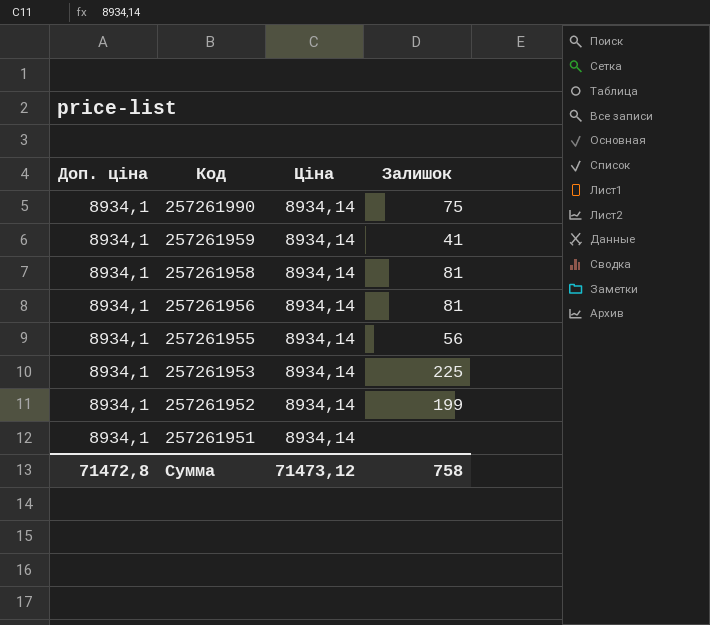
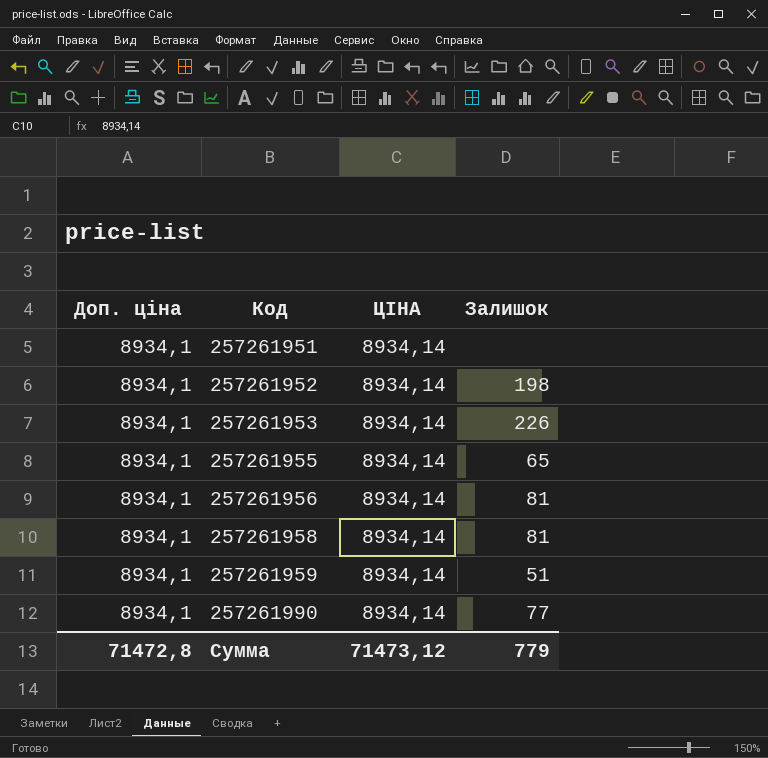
row order: Код descending -> Код ascending
column name: Ціна -> ЦІНА
257261952 | Залишок: 199 -> 198
257261953 | Залишок: 225 -> 226
257261955 | Залишок: 56 -> 65
257261959 | Залишок: 41 -> 51
257261990 | Залишок: 75 -> 77
Сумма | Залишок: 758 -> 779

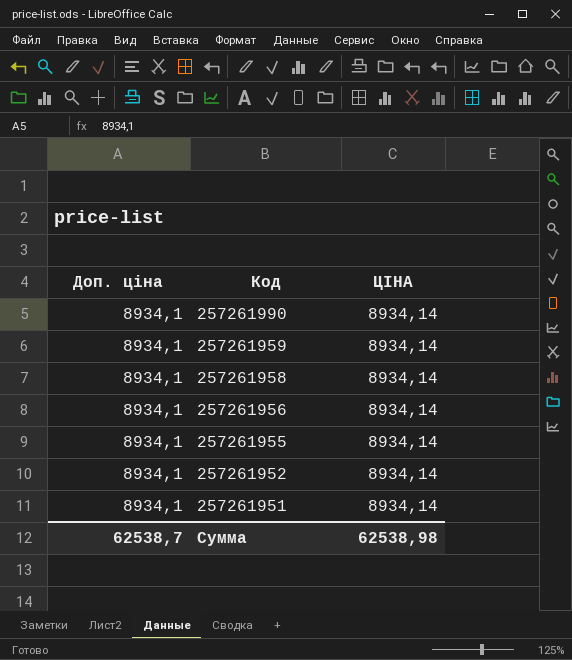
row order: Код ascending -> Код descending
column Залишок | position: 4 -> none
row 257261953: 8934,1 | 8934,14 | 226 -> none
Сумма | Доп. ціна: 71472,8 -> 62538,7
Сумма | ЦІНА: 71473,12 -> 62538,98

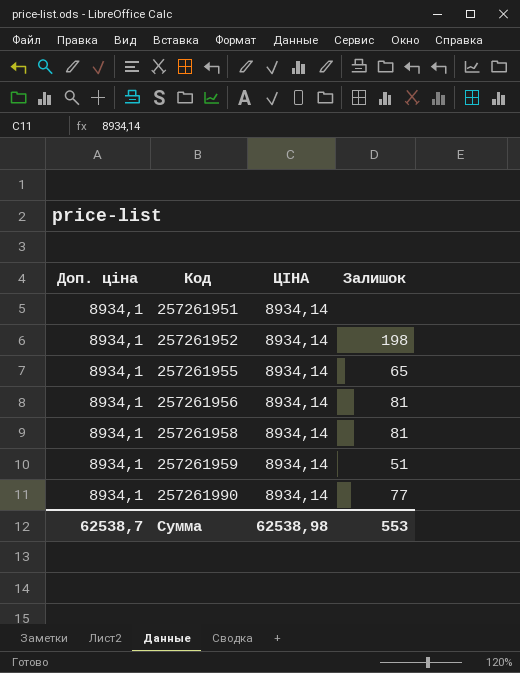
row order: Код descending -> Код ascending
column Залишок | position: none -> 4

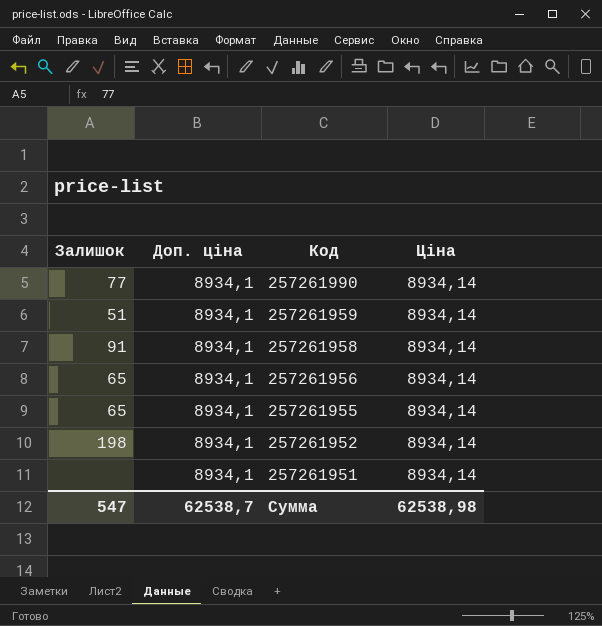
row order: Код ascending -> Код descending
column Залишок | position: 4 -> 1
column name: ЦІНА -> Ціна
257261958 | Залишок: 81 -> 91
257261956 | Залишок: 81 -> 65
Сумма | Залишок: 553 -> 547

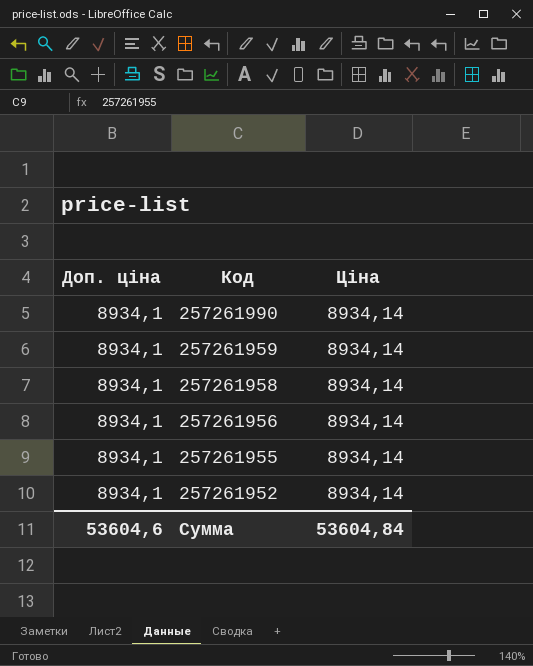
column Залишок | position: 1 -> none
row 257261951: none | 8934,1 | 8934,14 -> none
Сумма | Доп. ціна: 62538,7 -> 53604,6
Сумма | Ціна: 62538,98 -> 53604,84

